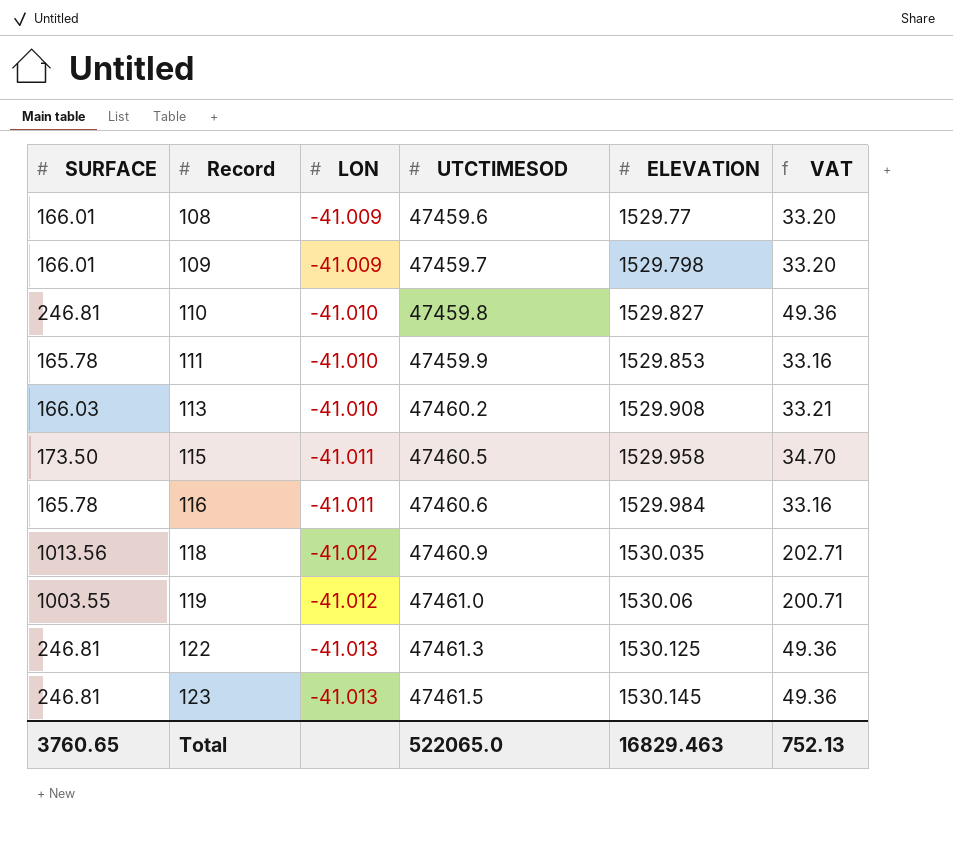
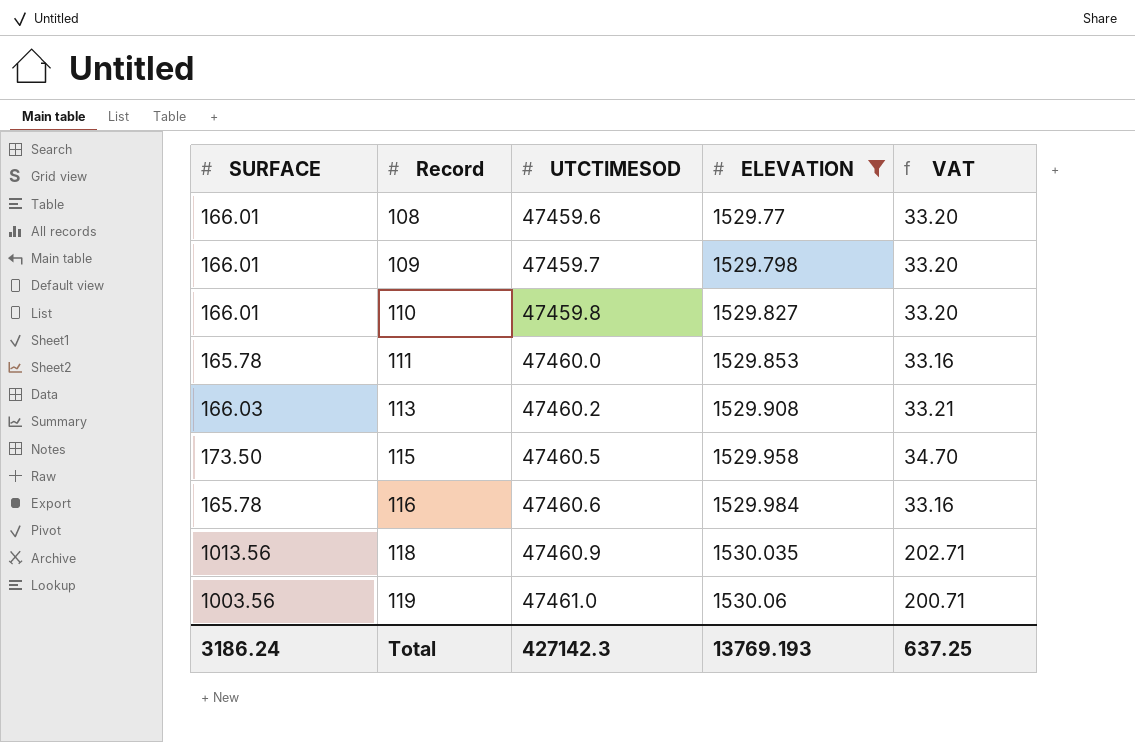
filter: none -> ELEVATION <= 1530.06
column LON | position: 3 -> none
110 | SURFACE: 246.81 -> 166.01
110 | VAT: 49.36 -> 33.20
111 | UTCTIMESOD: 47459.9 -> 47460.0
119 | SURFACE: 1003.55 -> 1003.56
Total | SURFACE: 3760.65 -> 3186.24
Total | UTCTIMESOD: 522065.0 -> 427142.3
Total | ELEVATION: 16829.463 -> 13769.193
Total | VAT: 752.13 -> 637.25

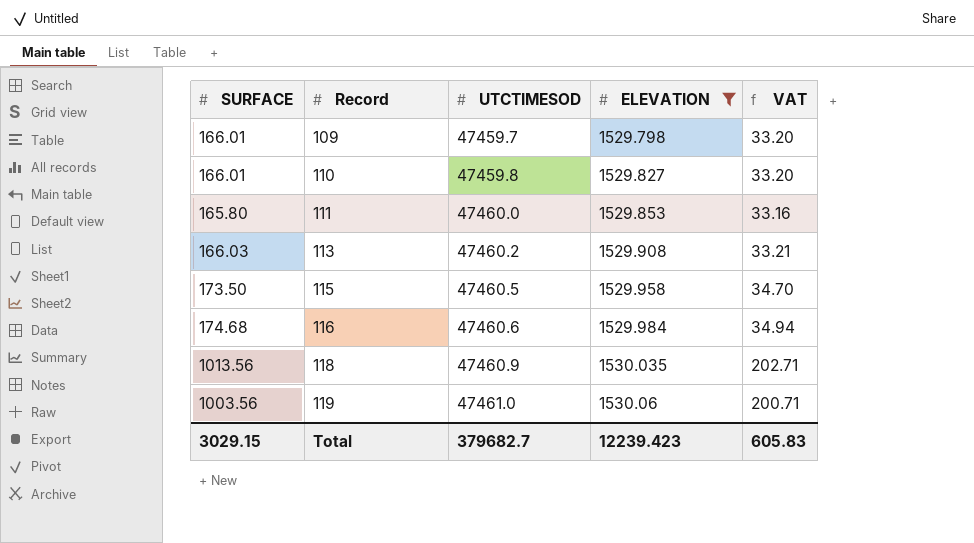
row 108: 166.01 | 47459.6 | 1529.77 | 33.20 -> none
111 | SURFACE: 165.78 -> 165.80
116 | SURFACE: 165.78 -> 174.68
116 | VAT: 33.16 -> 34.94
Total | SURFACE: 3186.24 -> 3029.15
Total | UTCTIMESOD: 427142.3 -> 379682.7
Total | ELEVATION: 13769.193 -> 12239.423
Total | VAT: 637.25 -> 605.83

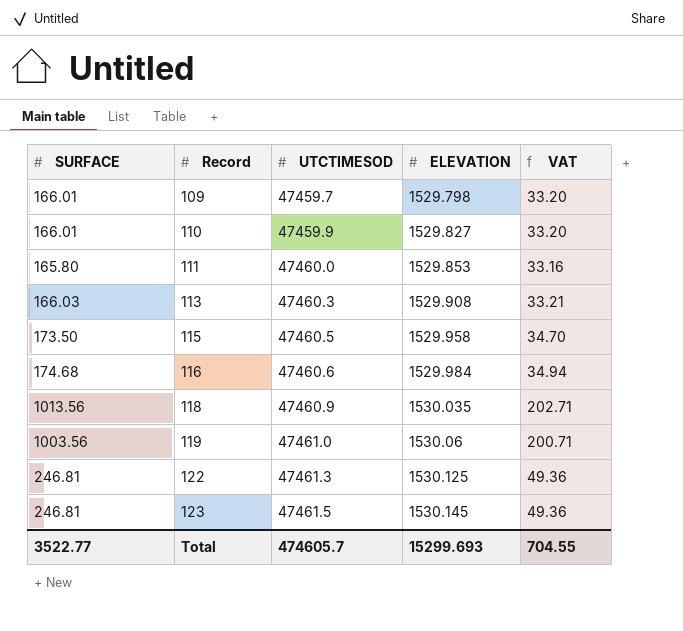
filter: ELEVATION <= 1530.06 -> none
110 | UTCTIMESOD: 47459.8 -> 47459.9
113 | UTCTIMESOD: 47460.2 -> 47460.3
Total | SURFACE: 3029.15 -> 3522.77
Total | UTCTIMESOD: 379682.7 -> 474605.7
Total | ELEVATION: 12239.423 -> 15299.693
Total | VAT: 605.83 -> 704.55

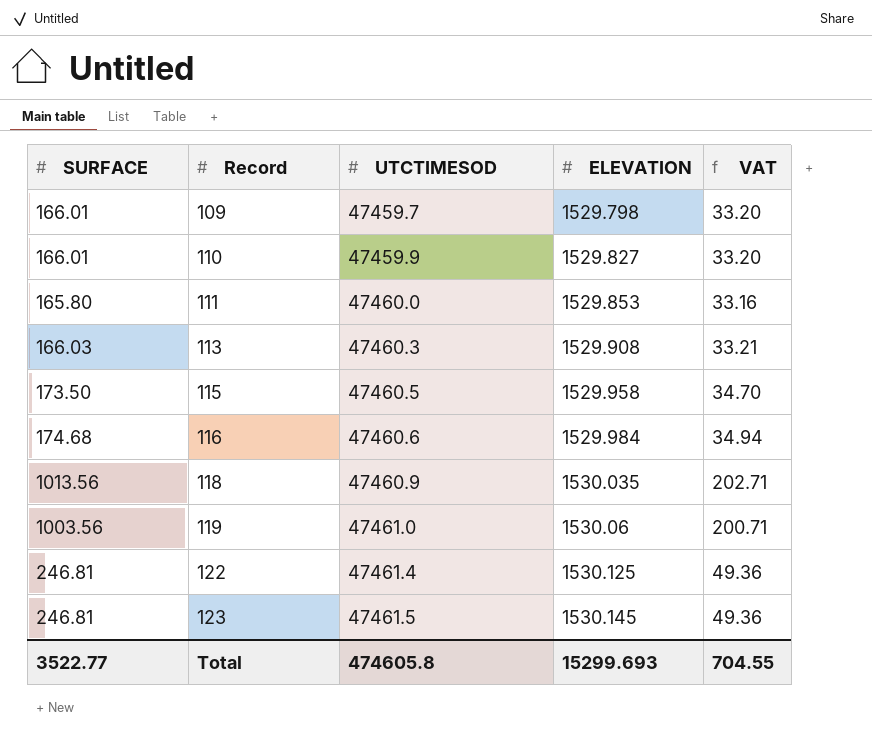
122 | UTCTIMESOD: 47461.3 -> 47461.4
Total | UTCTIMESOD: 474605.7 -> 474605.8

